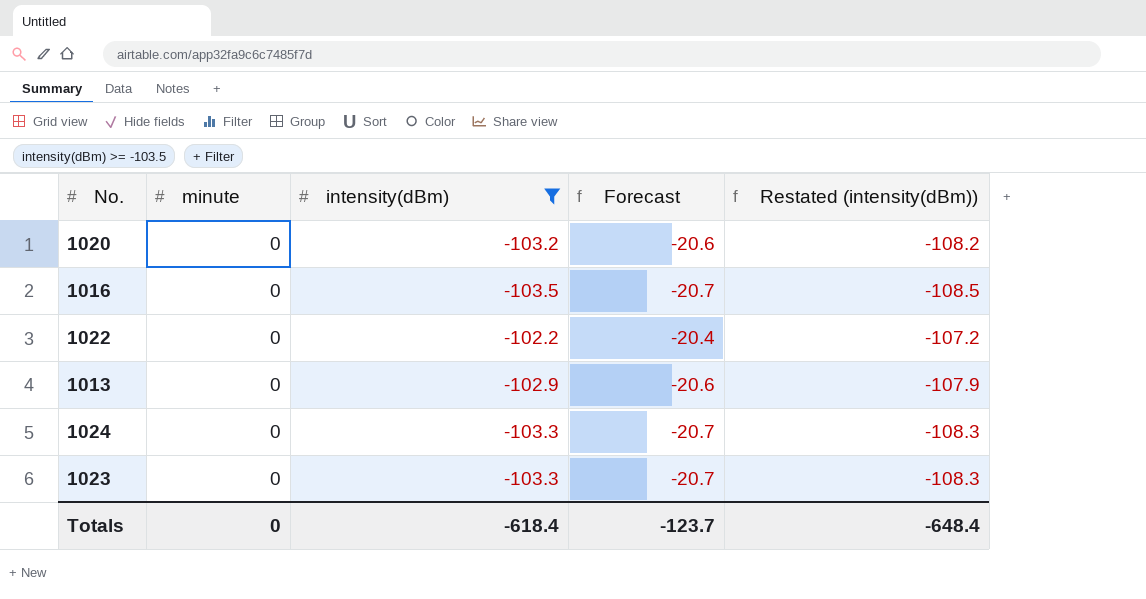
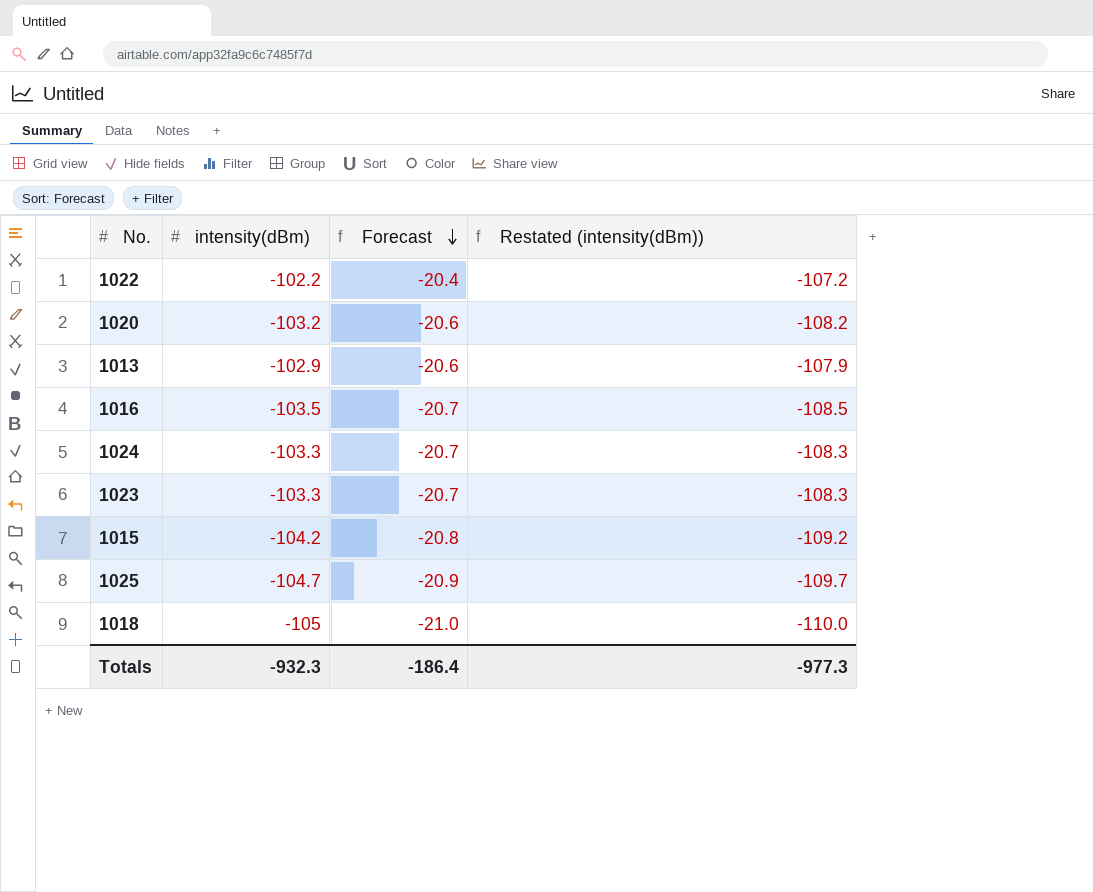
filter: intensity(dBm) >= -103.5 -> none
row order: none -> Forecast descending
column minute | position: 2 -> none
Totals | intensity(dBm): -618.4 -> -932.3
Totals | Forecast: -123.7 -> -186.4
Totals | Restated (intensity(dBm)): -648.4 -> -977.3

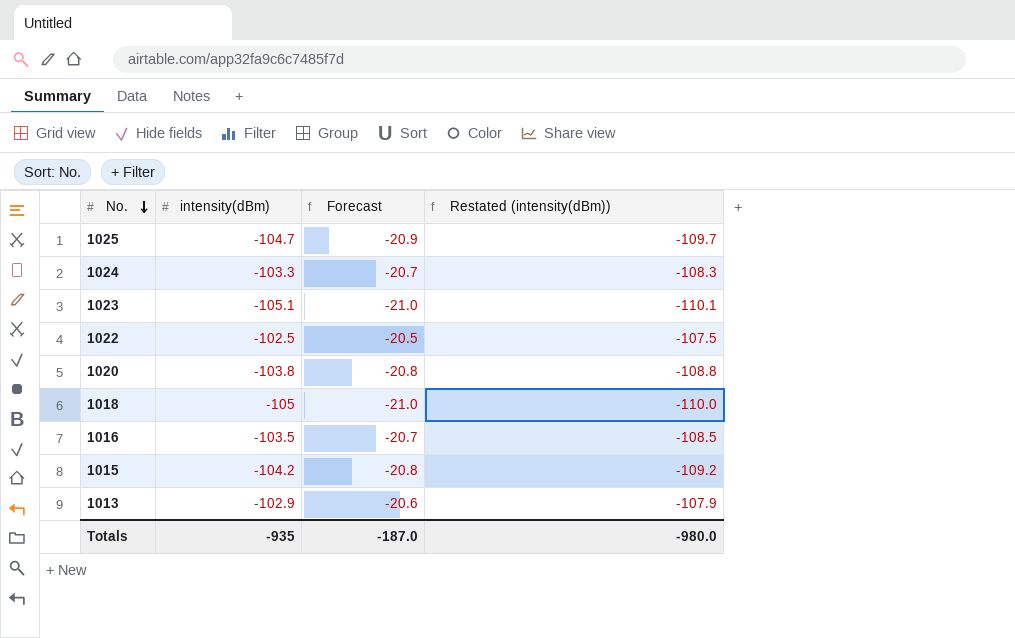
row order: Forecast descending -> No. descending
1023 | intensity(dBm): -103.3 -> -105.1
1023 | Forecast: -20.7 -> -21.0
1023 | Restated (intensity(dBm)): -108.3 -> -110.1
1022 | intensity(dBm): -102.2 -> -102.5
1022 | Forecast: -20.4 -> -20.5
1022 | Restated (intensity(dBm)): -107.2 -> -107.5
1020 | intensity(dBm): -103.2 -> -103.8
1020 | Forecast: -20.6 -> -20.8
1020 | Restated (intensity(dBm)): -108.2 -> -108.8
Totals | intensity(dBm): -932.3 -> -935
Totals | Forecast: -186.4 -> -187.0
Totals | Restated (intensity(dBm)): -977.3 -> -980.0

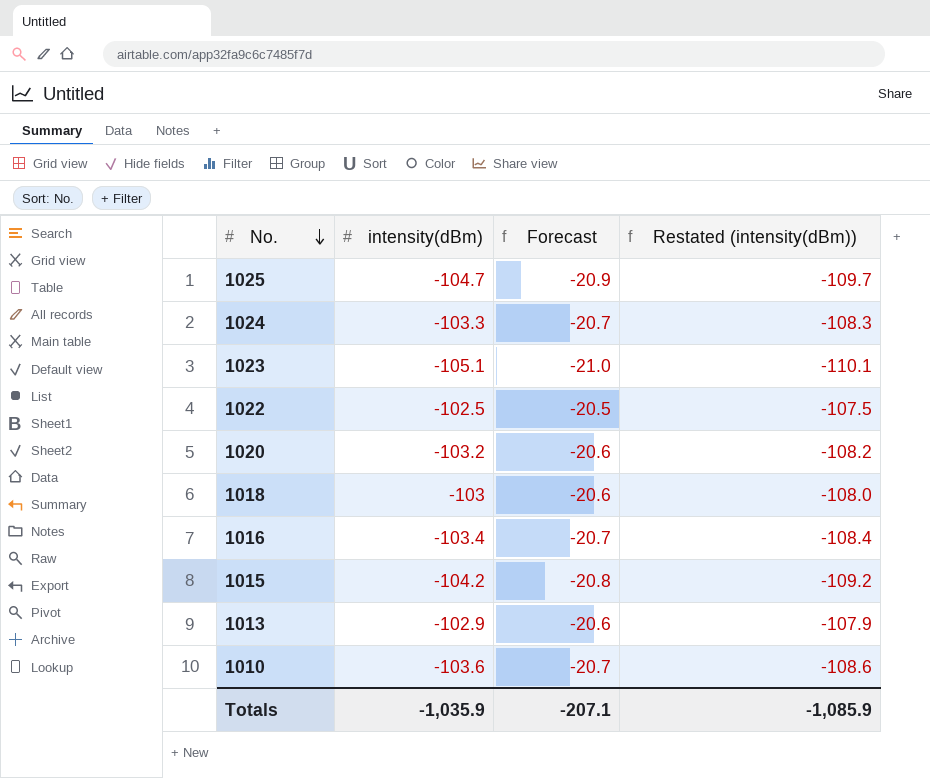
1020 | intensity(dBm): -103.8 -> -103.2
1020 | Forecast: -20.8 -> -20.6
1020 | Restated (intensity(dBm)): -108.8 -> -108.2
1018 | intensity(dBm): -105 -> -103
1018 | Forecast: -21.0 -> -20.6
1018 | Restated (intensity(dBm)): -110.0 -> -108.0
1016 | intensity(dBm): -103.5 -> -103.4
1016 | Restated (intensity(dBm)): -108.5 -> -108.4
row 1010: none -> -103.6 | -20.7 | -108.6
Totals | intensity(dBm): -935 -> -1,035.9
Totals | Forecast: -187.0 -> -207.1
Totals | Restated (intensity(dBm)): -980.0 -> -1,085.9

